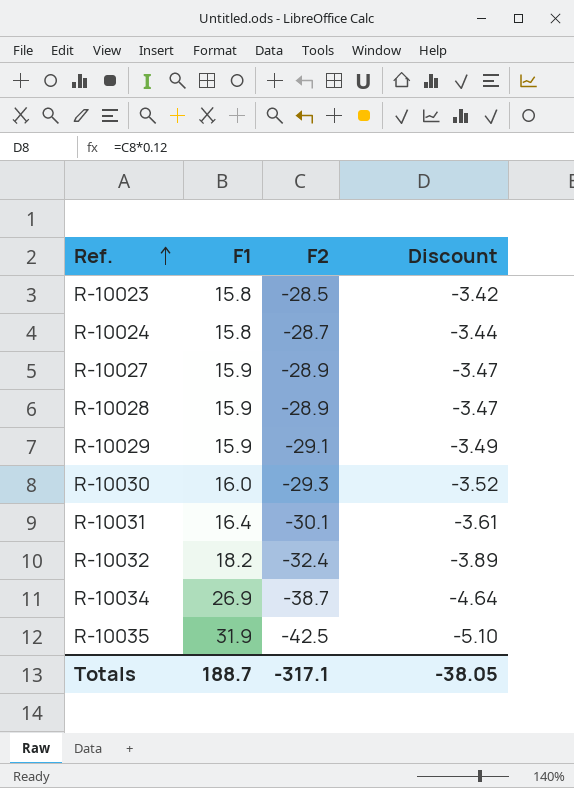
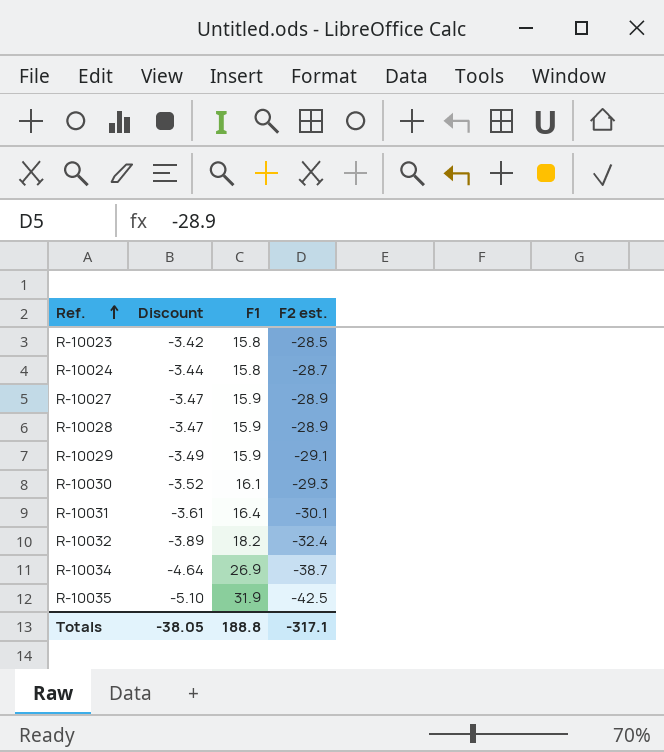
column Discount | position: 4 -> 2
column name: F2 -> F2 est.
R-10030 | F1: 16.0 -> 16.1
Totals | F1: 188.7 -> 188.8

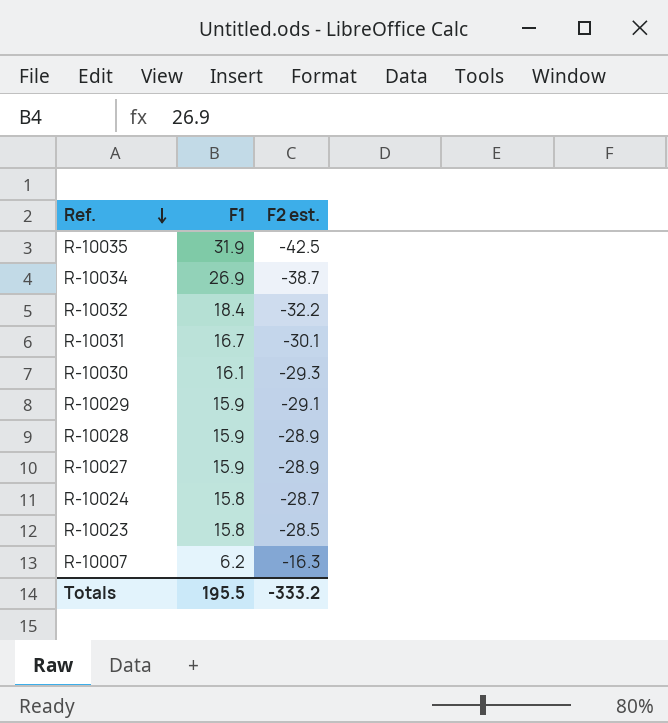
row order: Ref. ascending -> Ref. descending
column Discount | formula: [F2 est.] * 0.12 -> none
R-10032 | F1: 18.2 -> 18.4
R-10032 | F2 est.: -32.4 -> -32.2
R-10031 | F1: 16.4 -> 16.7
row R-10007: none -> 6.2 | -16.3
Totals | F1: 188.8 -> 195.5
Totals | F2 est.: -317.1 -> -333.2

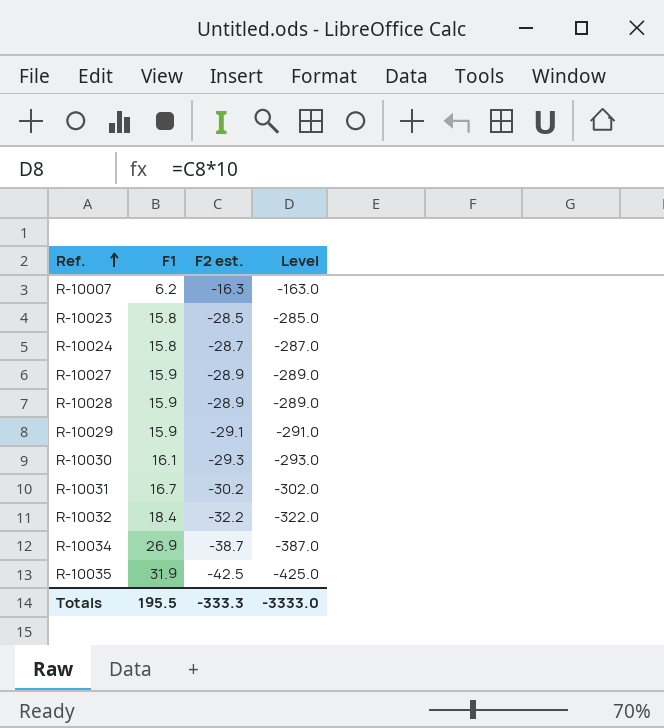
row order: Ref. descending -> Ref. ascending
column Level | formula: none -> [F2 est.] * 10
R-10031 | F2 est.: -30.1 -> -30.2
Totals | F2 est.: -333.2 -> -333.3

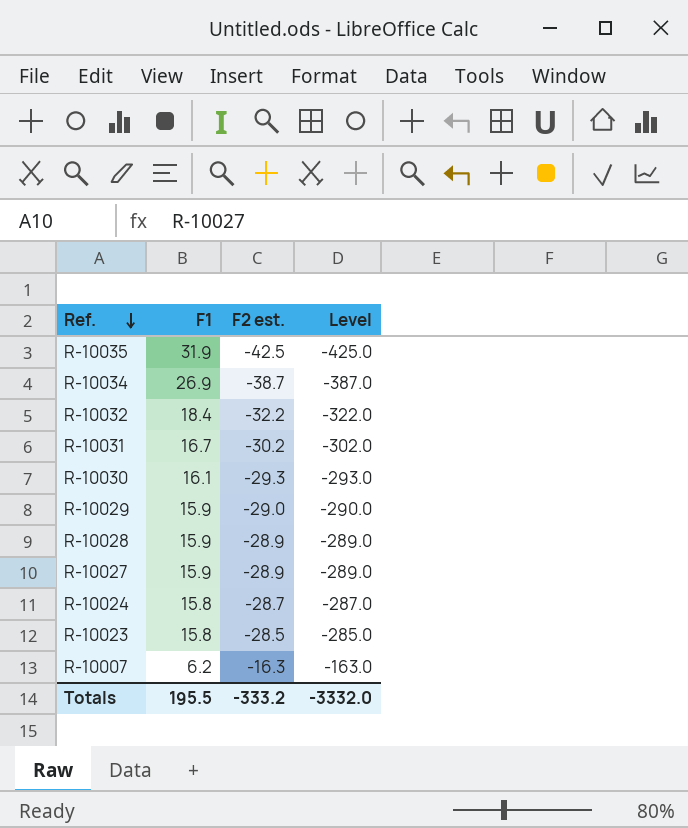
row order: Ref. ascending -> Ref. descending
R-10029 | F2 est.: -29.1 -> -29.0
R-10029 | Level: -291.0 -> -290.0
Totals | F2 est.: -333.3 -> -333.2
Totals | Level: -3333.0 -> -3332.0

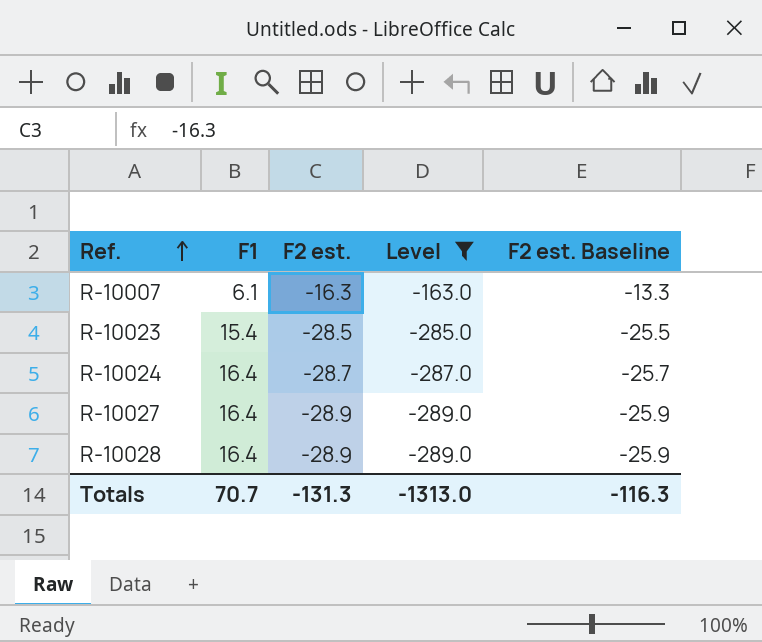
filter: none -> Level >= -289.0
row order: Ref. descending -> Ref. ascending
column F2 est. Baseline | formula: none -> [F2 est.] + 3
R-10007 | F1: 6.2 -> 6.1
R-10023 | F1: 15.8 -> 15.4
R-10024 | F1: 15.8 -> 16.4
R-10027 | F1: 15.9 -> 16.4
R-10028 | F1: 15.9 -> 16.4
Totals | F1: 195.5 -> 70.7
Totals | F2 est.: -333.2 -> -131.3
Totals | Level: -3332.0 -> -1313.0

